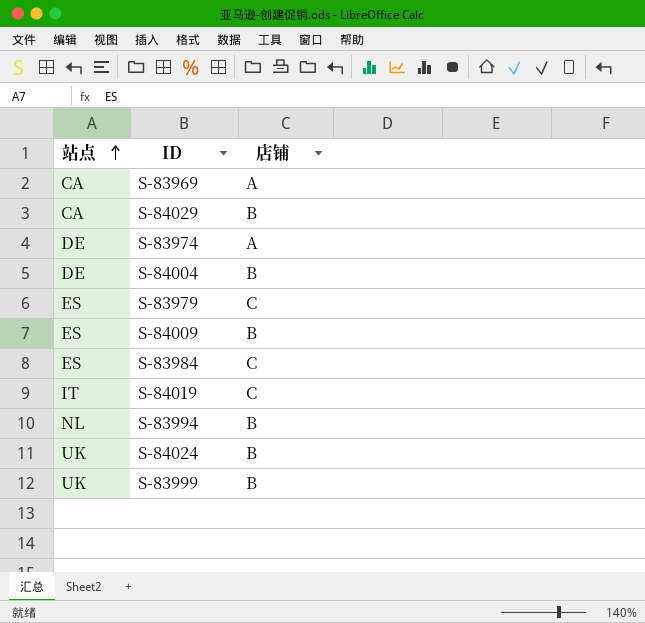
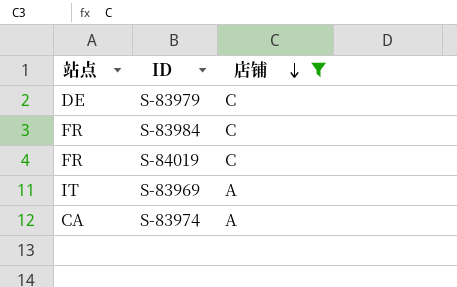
filter: none -> 店铺 != B
row order: 站点 ascending -> 店铺 descending
S-83979 | 站点: ES -> DE
S-83984 | 站点: ES -> FR
S-84019 | 站点: IT -> FR
S-83969 | 站点: CA -> IT
S-83974 | 站点: DE -> CA

